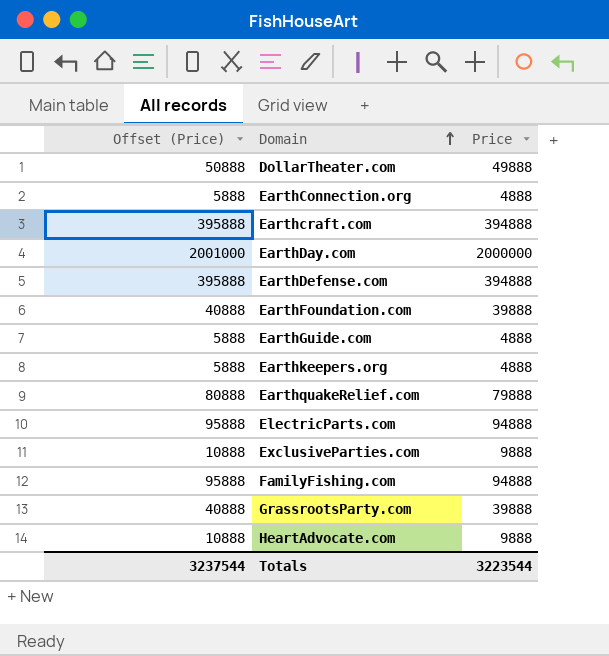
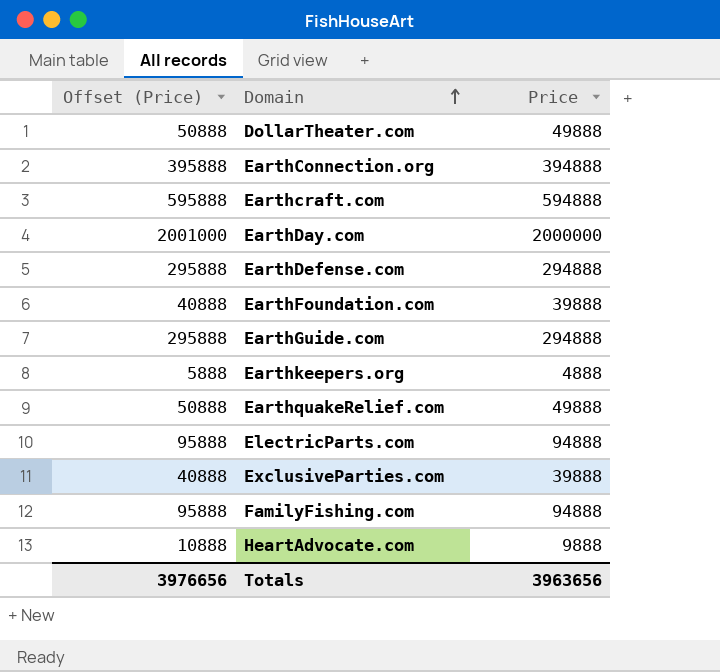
row GrassrootsParty.com: 40888 | 39888 -> none
EarthConnection.org | Offset (Price): 5888 -> 395888
EarthConnection.org | Price: 4888 -> 394888
Earthcraft.com | Offset (Price): 395888 -> 595888
Earthcraft.com | Price: 394888 -> 594888
EarthDefense.com | Offset (Price): 395888 -> 295888
EarthDefense.com | Price: 394888 -> 294888
EarthGuide.com | Offset (Price): 5888 -> 295888
EarthGuide.com | Price: 4888 -> 294888
EarthquakeRelief.com | Offset (Price): 80888 -> 50888
EarthquakeRelief.com | Price: 79888 -> 49888
ExclusiveParties.com | Offset (Price): 10888 -> 40888
ExclusiveParties.com | Price: 9888 -> 39888
Totals | Offset (Price): 3237544 -> 3976656
Totals | Price: 3223544 -> 3963656

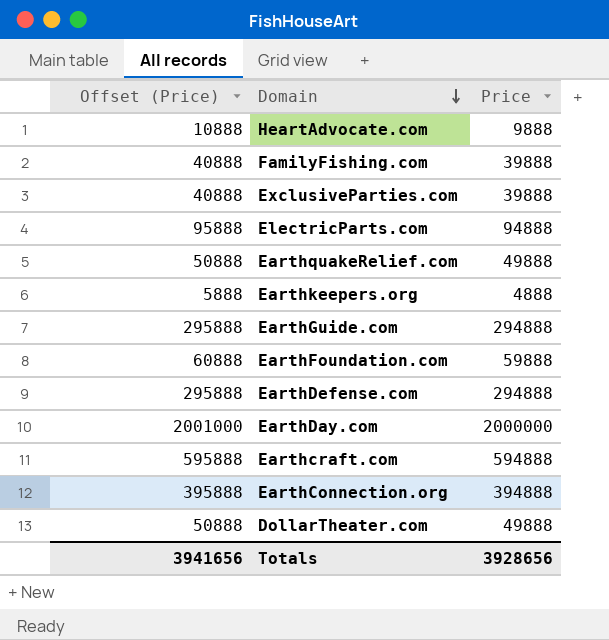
row order: Domain ascending -> Domain descending
FamilyFishing.com | Offset (Price): 95888 -> 40888
FamilyFishing.com | Price: 94888 -> 39888
EarthFoundation.com | Offset (Price): 40888 -> 60888
EarthFoundation.com | Price: 39888 -> 59888
Totals | Offset (Price): 3976656 -> 3941656
Totals | Price: 3963656 -> 3928656

